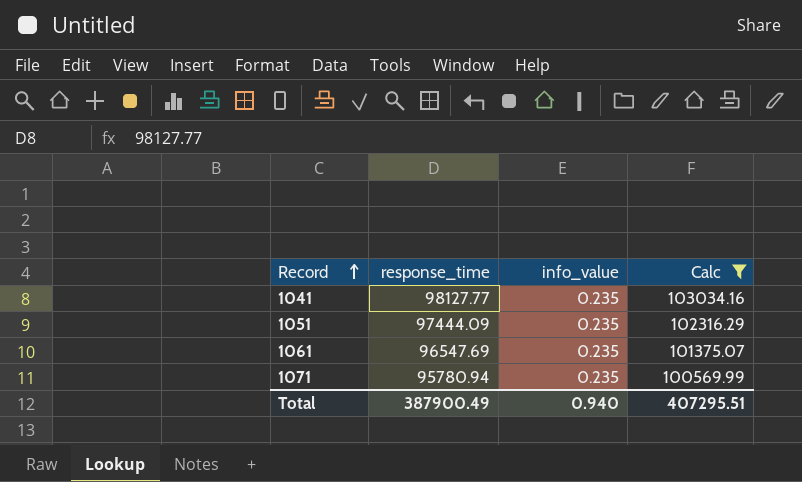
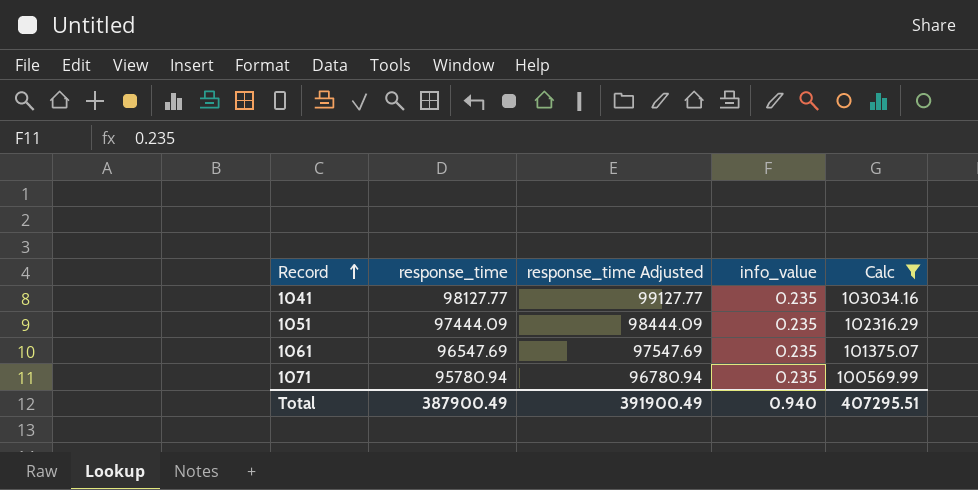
column response_time Adjusted | formula: none -> [response_time] + 1000

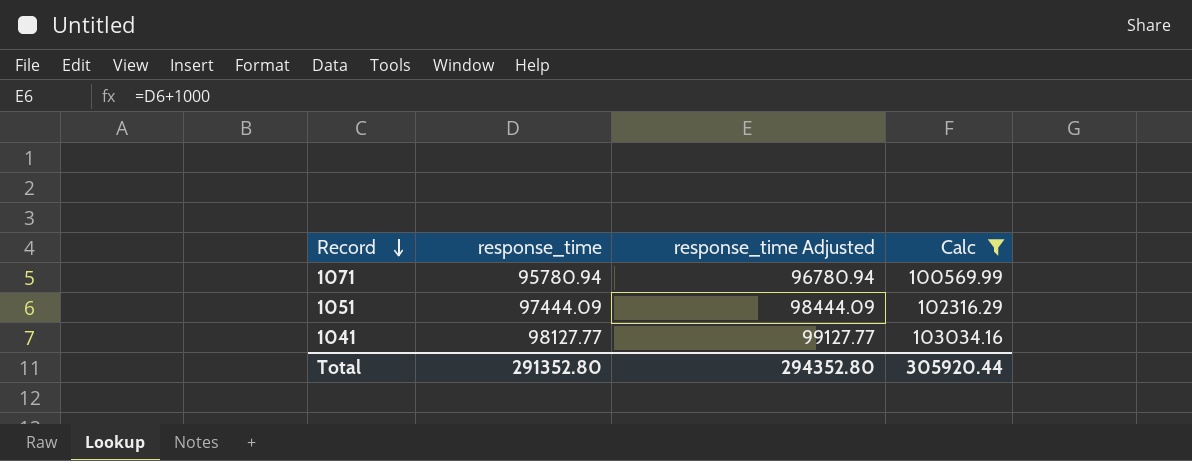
row order: Record ascending -> Record descending
column info_value | position: 4 -> none
row 1061: 96547.69 | 97547.69 | 0.235 | 101375.07 -> none
Total | response_time: 387900.49 -> 291352.80
Total | response_time Adjusted: 391900.49 -> 294352.80
Total | Calc: 407295.51 -> 305920.44

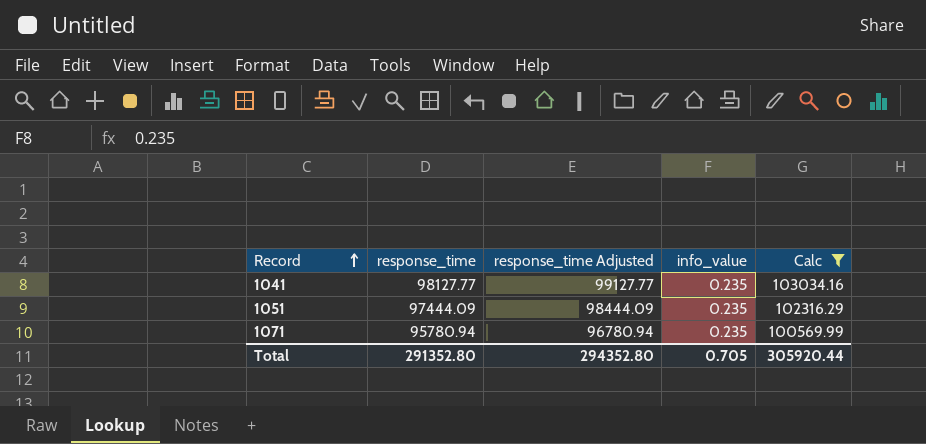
row order: Record descending -> Record ascending
column info_value | position: none -> 4

